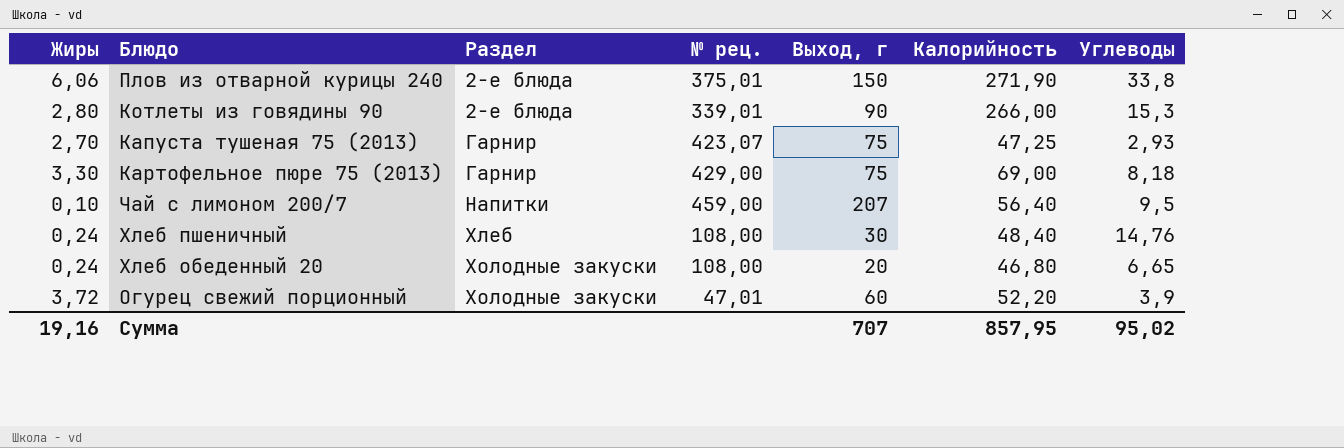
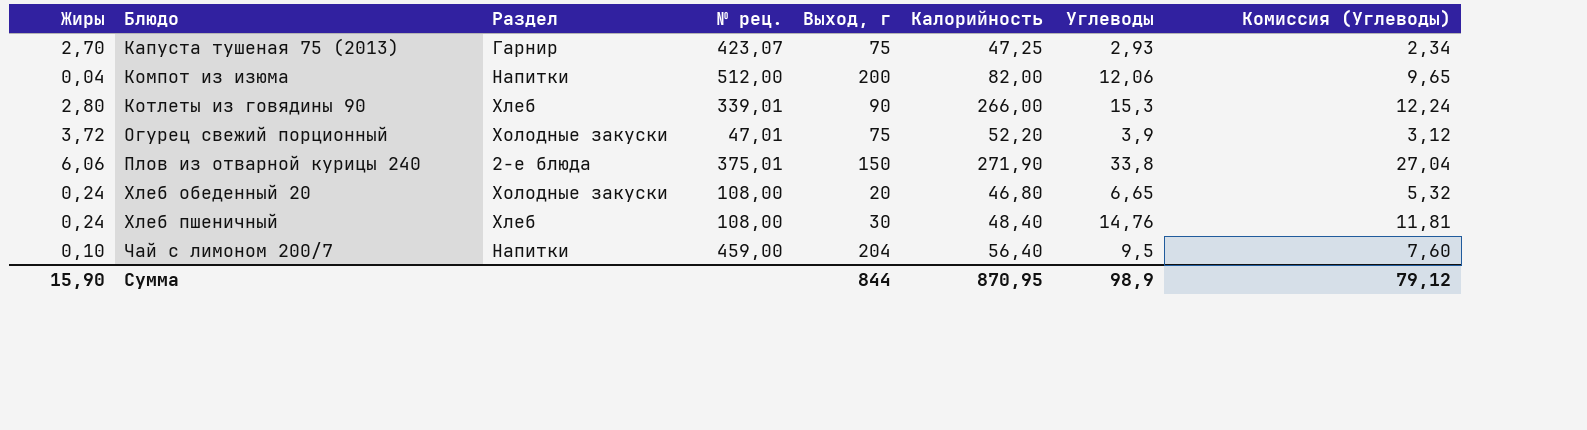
row order: Раздел ascending -> Блюдо ascending
column Комиссия (Углеводы) | formula: none -> [Углеводы] * 0,8
row Картофельное пюре 75 (2013): 3,30 | Гарнир | 429,00 | 75 | 69,00 | 8,18 -> none
row Компот из изюма: none -> 0,04 | Напитки | 512,00 | 200 | 82,00 | 12,06 | 9,65
Котлеты из говядины 90 | Раздел: 2-е блюда -> Хлеб
Огурец свежий порционный | Выход, г: 60 -> 75
Чай с лимоном 200/7 | Выход, г: 207 -> 204
Сумма | Жиры: 19,16 -> 15,90
Сумма | Выход, г: 707 -> 844
Сумма | Калорийность: 857,95 -> 870,95
Сумма | Углеводы: 95,02 -> 98,9

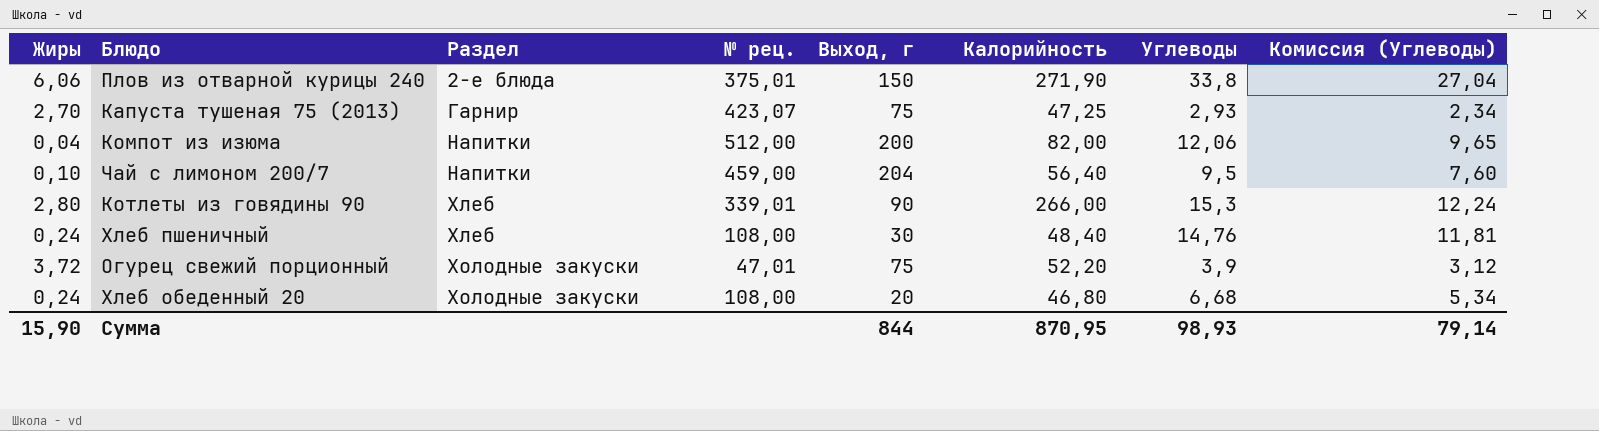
row order: Блюдо ascending -> Раздел ascending
Хлеб обеденный 20 | Углеводы: 6,65 -> 6,68
Хлеб обеденный 20 | Комиссия (Углеводы): 5,32 -> 5,34
Сумма | Углеводы: 98,9 -> 98,93
Сумма | Комиссия (Углеводы): 79,12 -> 79,14

